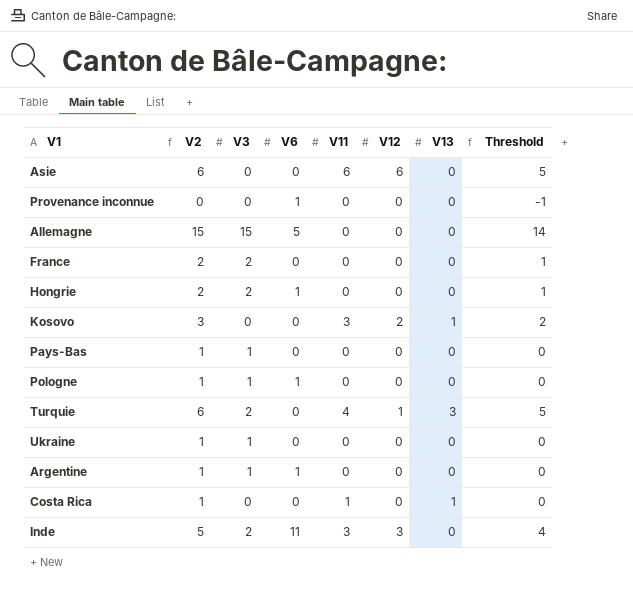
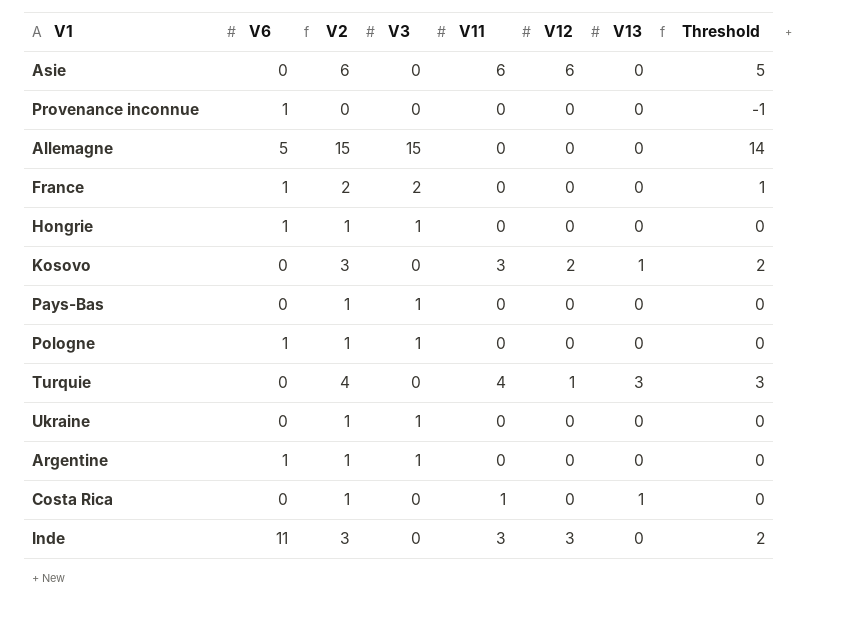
column V6 | position: 4 -> 2
France | V6: 0 -> 1
Hongrie | V2: 2 -> 1
Hongrie | V3: 2 -> 1
Hongrie | Threshold: 1 -> 0
Turquie | V2: 6 -> 4
Turquie | V3: 2 -> 0
Turquie | Threshold: 5 -> 3
Inde | V2: 5 -> 3
Inde | V3: 2 -> 0
Inde | Threshold: 4 -> 2

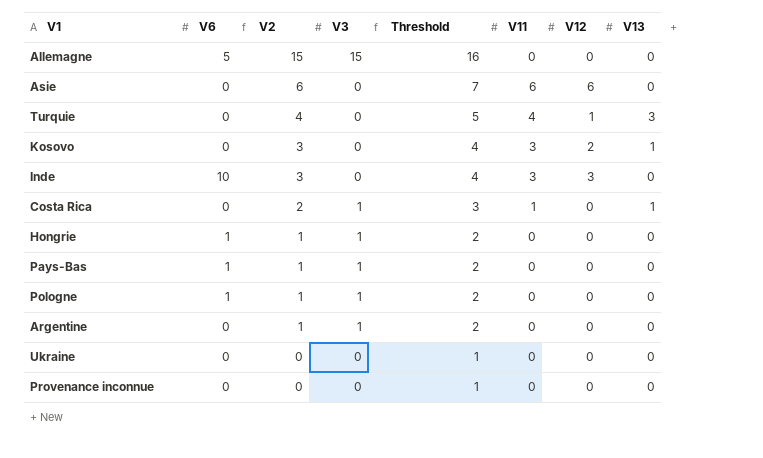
row order: none -> V2 descending
column Threshold | formula: [V2] - 1 -> [V2] + 1
column Threshold | position: 8 -> 5
row France: 1 | 2 | 2 | 0 | 0 | 0 | 1 -> none
Inde | V6: 11 -> 10
Costa Rica | V2: 1 -> 2
Costa Rica | V3: 0 -> 1
Pays-Bas | V6: 0 -> 1
Argentine | V6: 1 -> 0
Ukraine | V2: 1 -> 0
Ukraine | V3: 1 -> 0
Provenance inconnue | V6: 1 -> 0

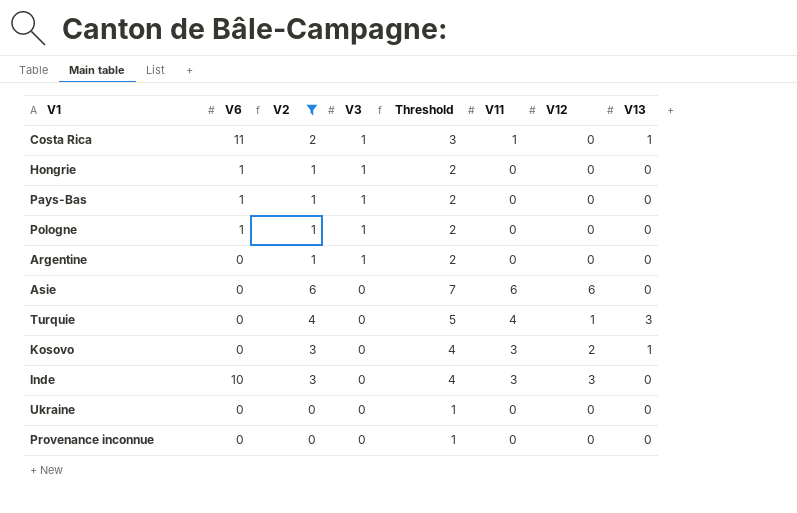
filter: none -> V2 != 15
row order: V2 descending -> V3 descending
Costa Rica | V6: 0 -> 11

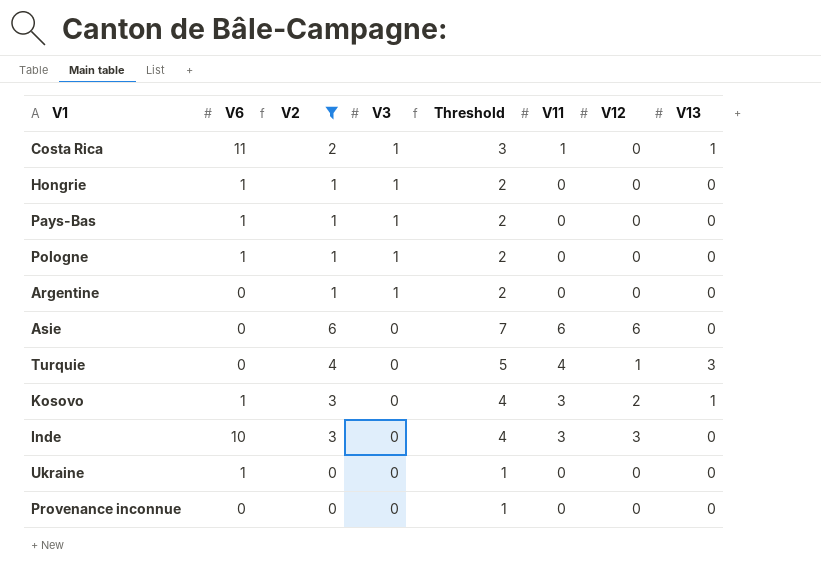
Kosovo | V6: 0 -> 1
Ukraine | V6: 0 -> 1

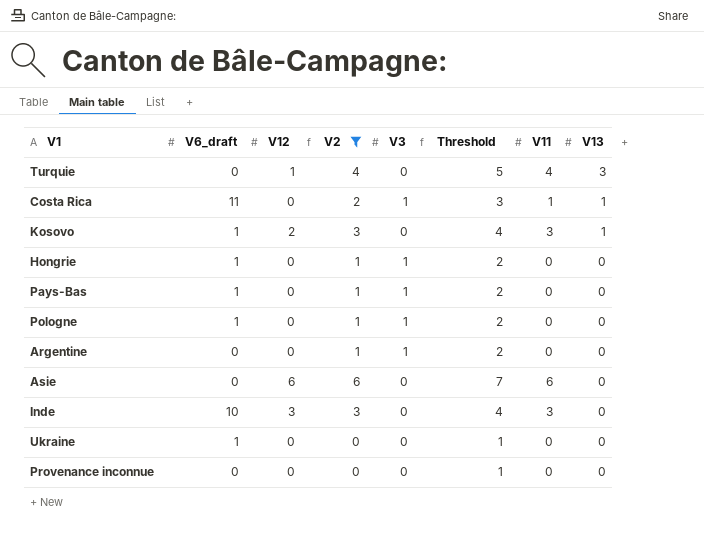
row order: V3 descending -> V13 descending
column name: V6 -> V6_draft
column V12 | position: 7 -> 3

